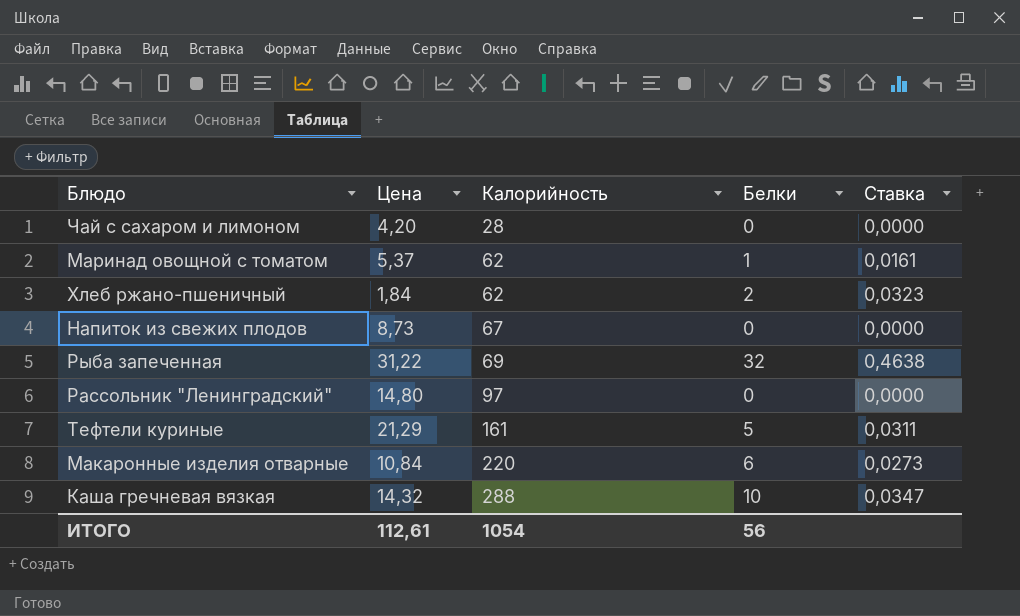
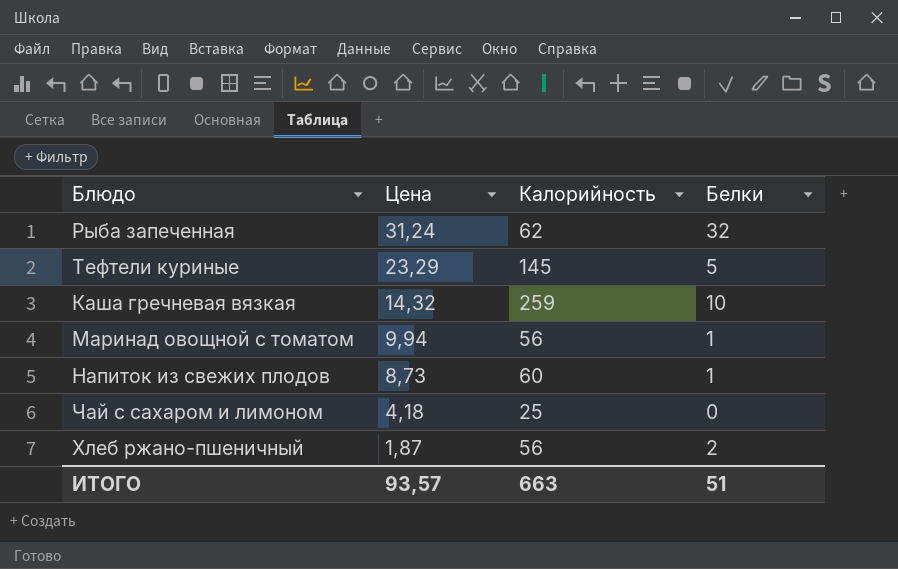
row order: Калорийность ascending -> Цена descending
column Ставка | formula: [Белки] / [Калорийность] -> none
row Рассольник "Ленинградский": 14,80 | 97 | 0 | 0,0000 -> none
row Макаронные изделия отварные: 10,84 | 220 | 6 | 0,0273 -> none
Рыба запеченная | Цена: 31,22 -> 31,24
Рыба запеченная | Калорийность: 69 -> 62
Тефтели куриные | Цена: 21,29 -> 23,29
Тефтели куриные | Калорийность: 161 -> 145
Каша гречневая вязкая | Калорийность: 288 -> 259
Маринад овощной с томатом | Цена: 5,37 -> 9,94
Маринад овощной с томатом | Калорийность: 62 -> 56
Напиток из свежих плодов | Калорийность: 67 -> 60
Напиток из свежих плодов | Белки: 0 -> 1
Чай с сахаром и лимоном | Цена: 4,20 -> 4,18
Чай с сахаром и лимоном | Калорийность: 28 -> 25
Хлеб ржано-пшеничный | Цена: 1,84 -> 1,87
Хлеб ржано-пшеничный | Калорийность: 62 -> 56
ИТОГО | Цена: 112,61 -> 93,57
ИТОГО | Калорийность: 1054 -> 663
ИТОГО | Белки: 56 -> 51

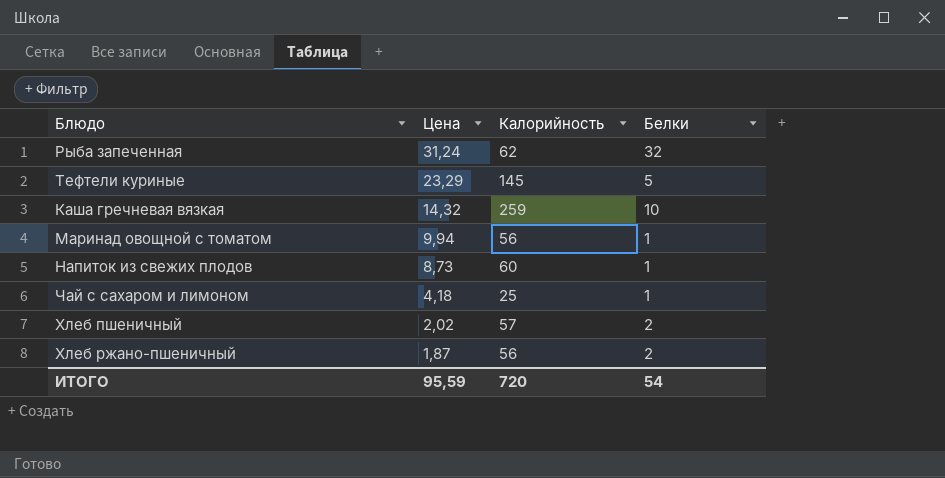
Чай с сахаром и лимоном | Белки: 0 -> 1
row Хлеб пшеничный: none -> 2,02 | 57 | 2
ИТОГО | Цена: 93,57 -> 95,59
ИТОГО | Калорийность: 663 -> 720
ИТОГО | Белки: 51 -> 54

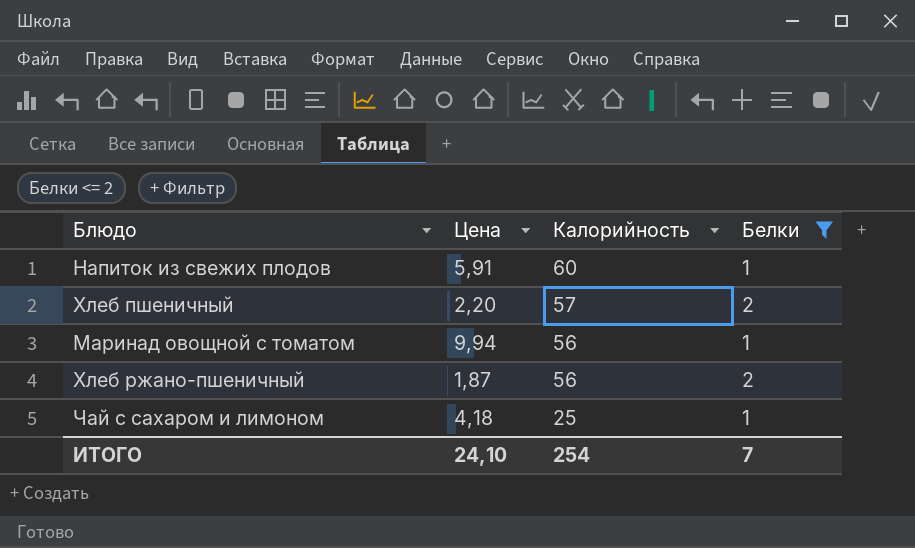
filter: none -> Белки <= 2
row order: Цена descending -> Калорийность descending
Напиток из свежих плодов | Цена: 8,73 -> 5,91
Хлеб пшеничный | Цена: 2,02 -> 2,20
ИТОГО | Цена: 95,59 -> 24,10
ИТОГО | Калорийность: 720 -> 254
ИТОГО | Белки: 54 -> 7

